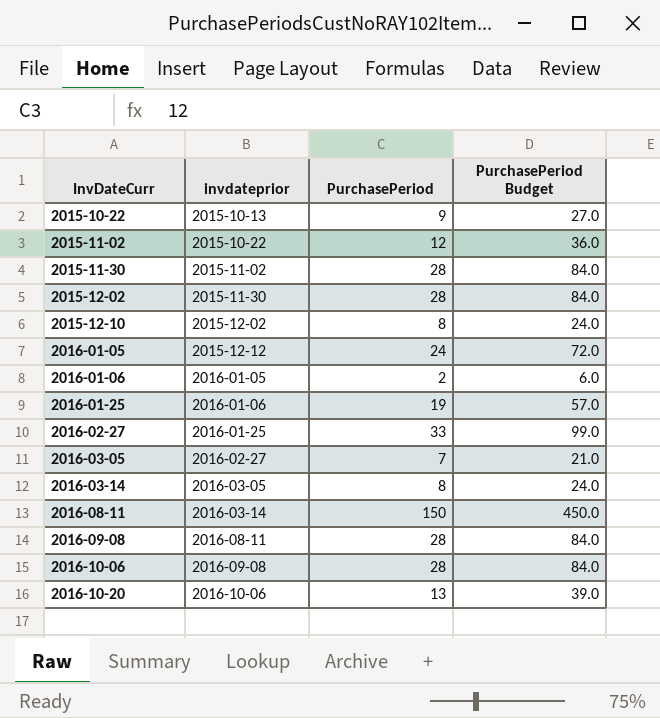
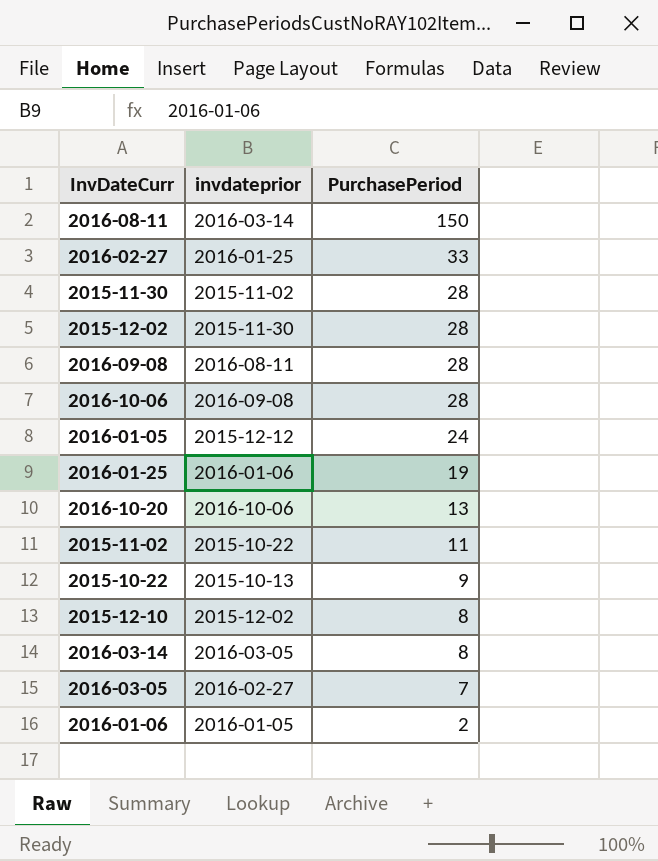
row order: InvDateCurr ascending -> PurchasePeriod descending
column PurchasePeriod Budget | formula: [PurchasePeriod] * 3 -> none
2015-11-02 | PurchasePeriod: 12 -> 11

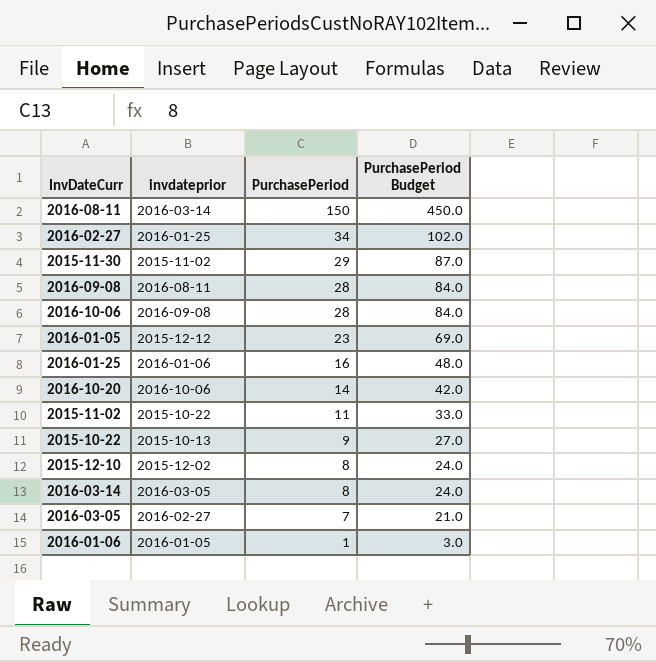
column PurchasePeriod Budget | formula: none -> [PurchasePeriod] * 3
row 2015-12-02: 2015-11-30 | 28 -> none
2016-02-27 | PurchasePeriod: 33 -> 34
2015-11-30 | PurchasePeriod: 28 -> 29
2016-01-05 | PurchasePeriod: 24 -> 23
2016-01-25 | PurchasePeriod: 19 -> 16
2016-10-20 | PurchasePeriod: 13 -> 14
2016-01-06 | PurchasePeriod: 2 -> 1

